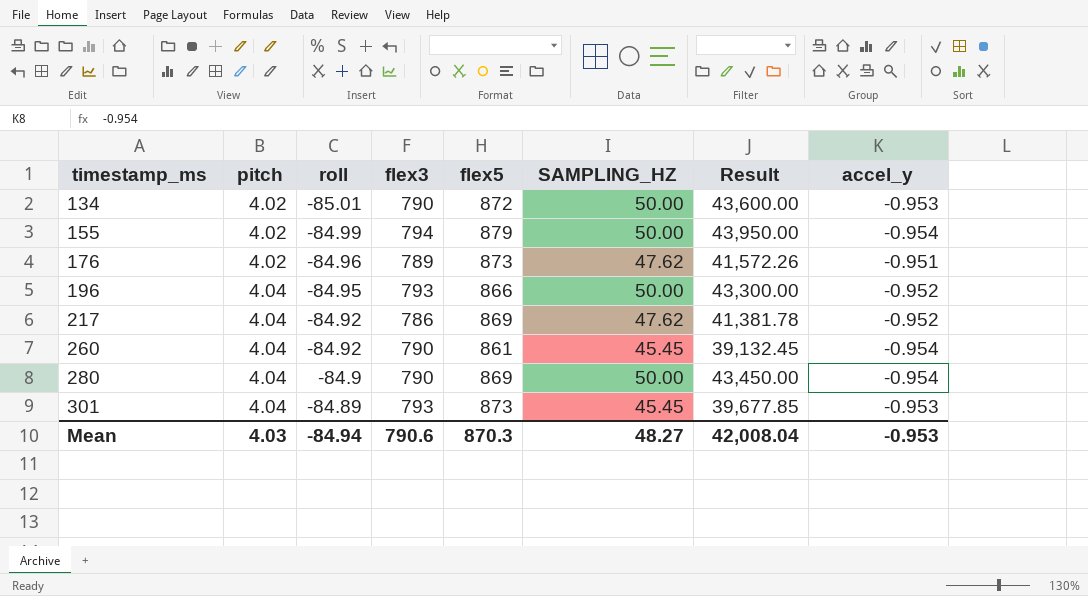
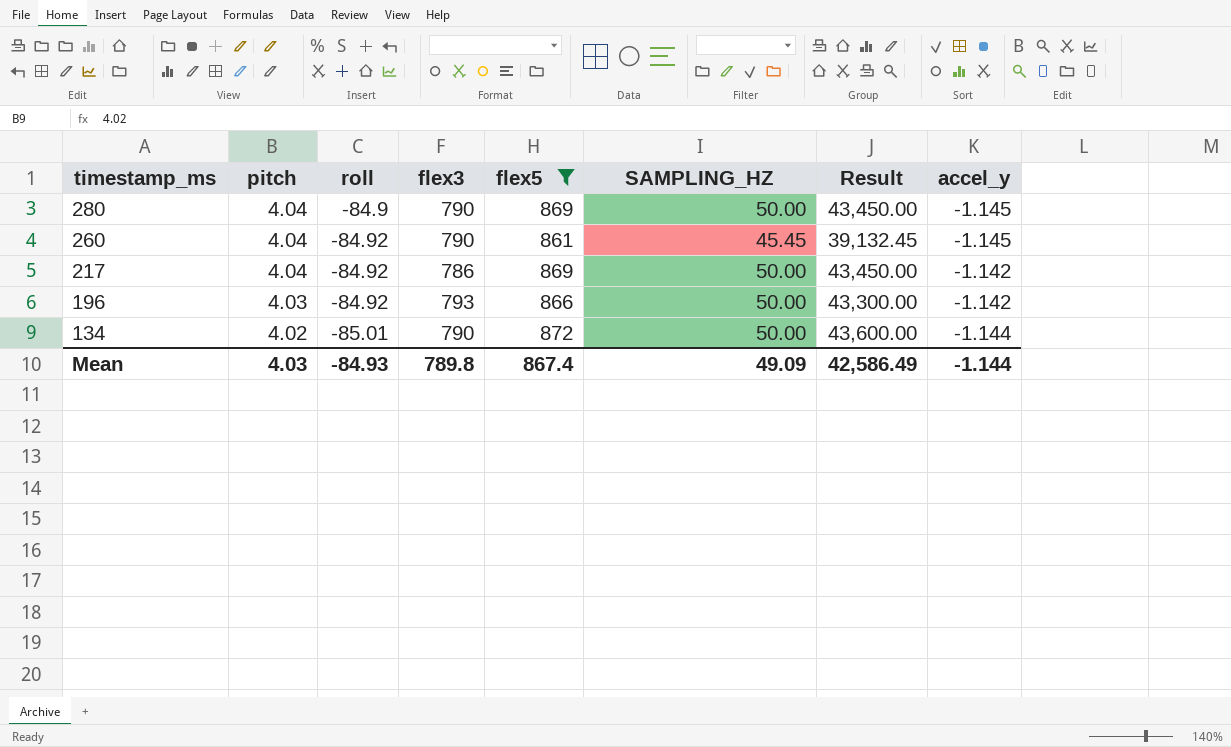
filter: none -> flex5 <= 872
row order: timestamp_ms ascending -> timestamp_ms descending
280 | accel_y: -0.954 -> -1.145
260 | accel_y: -0.954 -> -1.145
217 | SAMPLING_HZ: 47.62 -> 50.00
217 | Result: 41,381.78 -> 43,450.00
217 | accel_y: -0.952 -> -1.142
196 | pitch: 4.04 -> 4.03
196 | roll: -84.95 -> -84.92
196 | accel_y: -0.952 -> -1.142
134 | accel_y: -0.953 -> -1.144
Mean | roll: -84.94 -> -84.93
Mean | flex3: 790.6 -> 789.8
Mean | flex5: 870.3 -> 867.4
Mean | SAMPLING_HZ: 48.27 -> 49.09
Mean | Result: 42,008.04 -> 42,586.49
Mean | accel_y: -0.953 -> -1.144

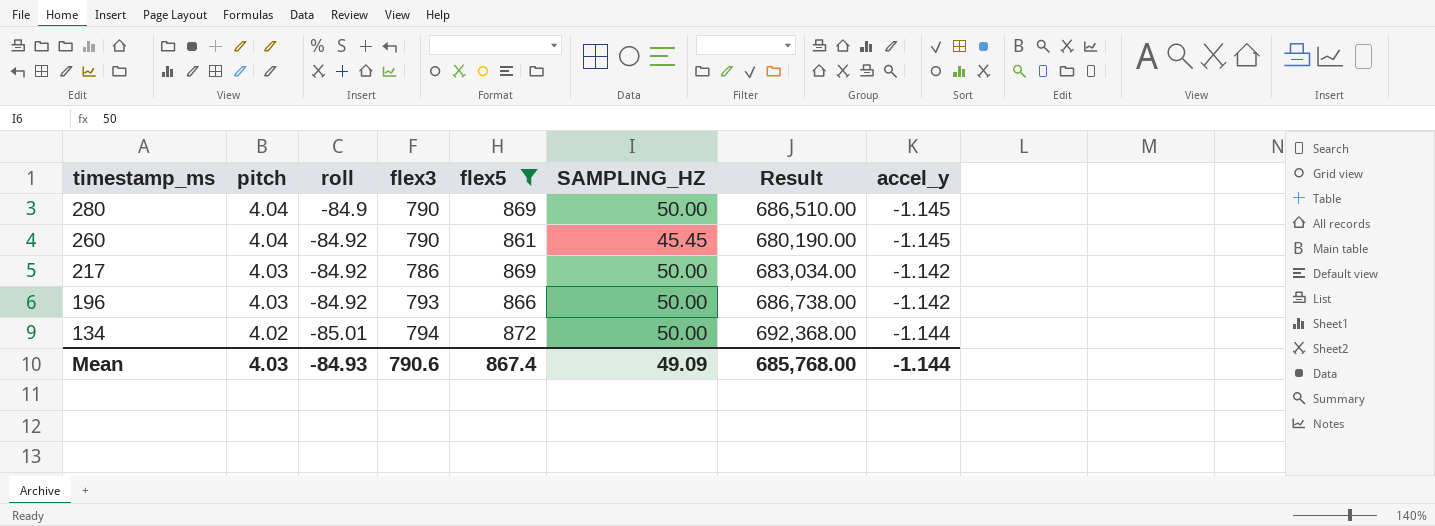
column Result | formula: [flex5] * [SAMPLING_HZ] -> [flex3] * [flex5]
217 | pitch: 4.04 -> 4.03
134 | flex3: 790 -> 794
Mean | flex3: 789.8 -> 790.6
Mean | Result: 42,586.49 -> 685,768.00

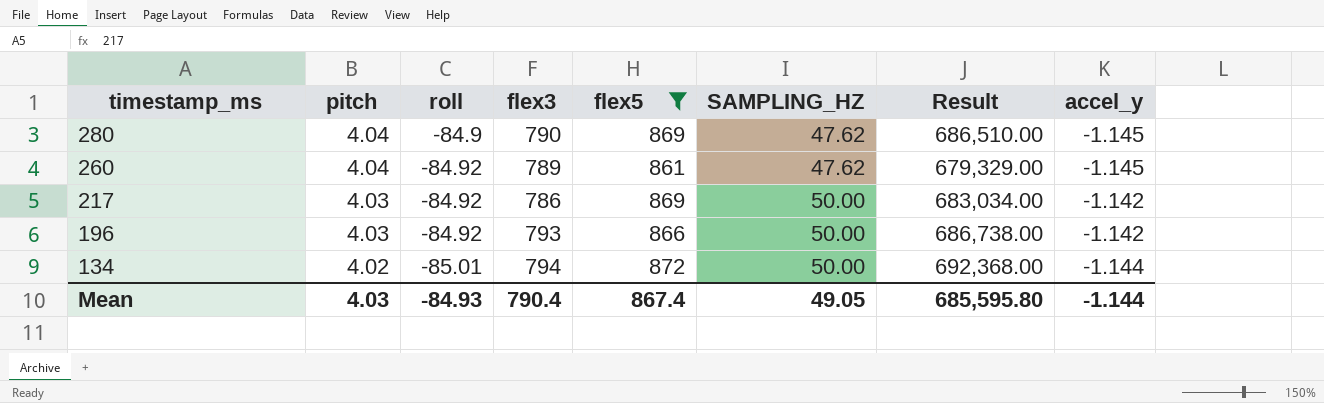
280 | SAMPLING_HZ: 50.00 -> 47.62
260 | flex3: 790 -> 789
260 | SAMPLING_HZ: 45.45 -> 47.62
260 | Result: 680,190.00 -> 679,329.00
Mean | flex3: 790.6 -> 790.4
Mean | SAMPLING_HZ: 49.09 -> 49.05
Mean | Result: 685,768.00 -> 685,595.80

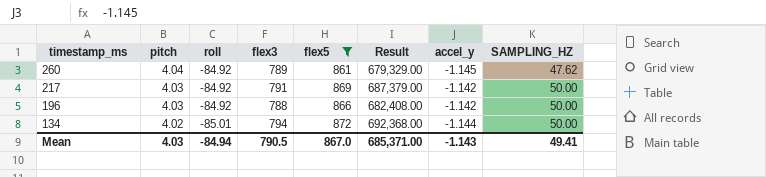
column SAMPLING_HZ | position: 6 -> 8
row 280: 4.04 | -84.9 | 790 | 869 | 47.62 | 686,510.00 | -1.145 -> none
217 | flex3: 786 -> 791
217 | Result: 683,034.00 -> 687,379.00
196 | flex3: 793 -> 788
196 | Result: 686,738.00 -> 682,408.00
Mean | roll: -84.93 -> -84.94
Mean | flex3: 790.4 -> 790.5
Mean | flex5: 867.4 -> 867.0
Mean | Result: 685,595.80 -> 685,371.00
Mean | accel_y: -1.144 -> -1.143
Mean | SAMPLING_HZ: 49.05 -> 49.41

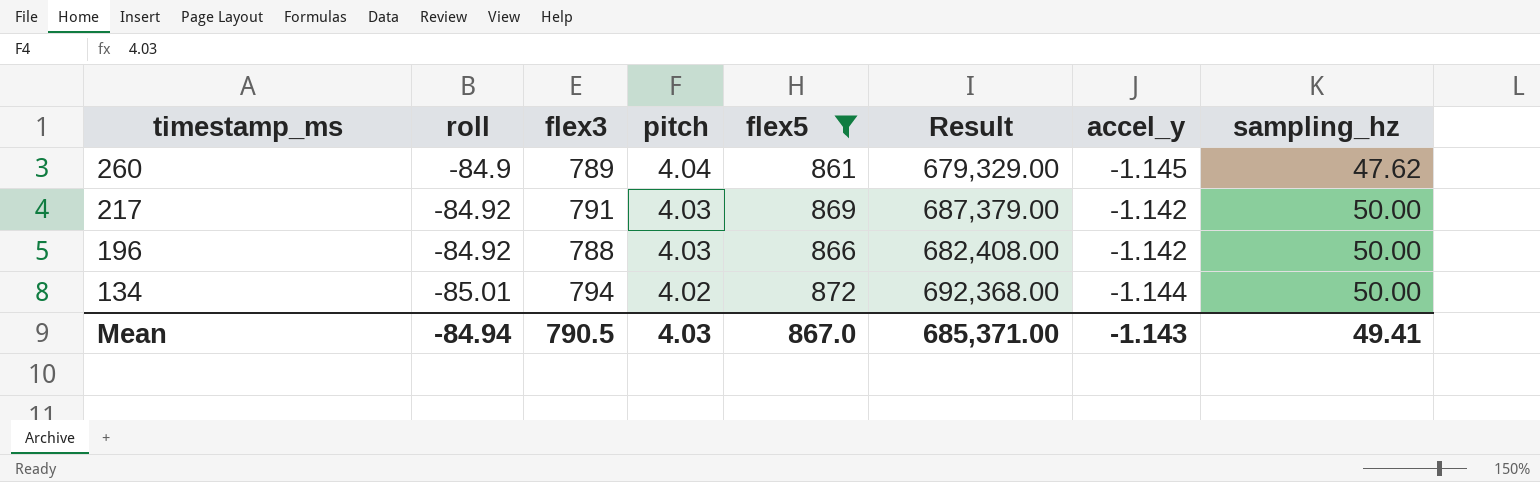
column pitch | position: 2 -> 4
column name: SAMPLING_HZ -> sampling_hz
260 | roll: -84.92 -> -84.9

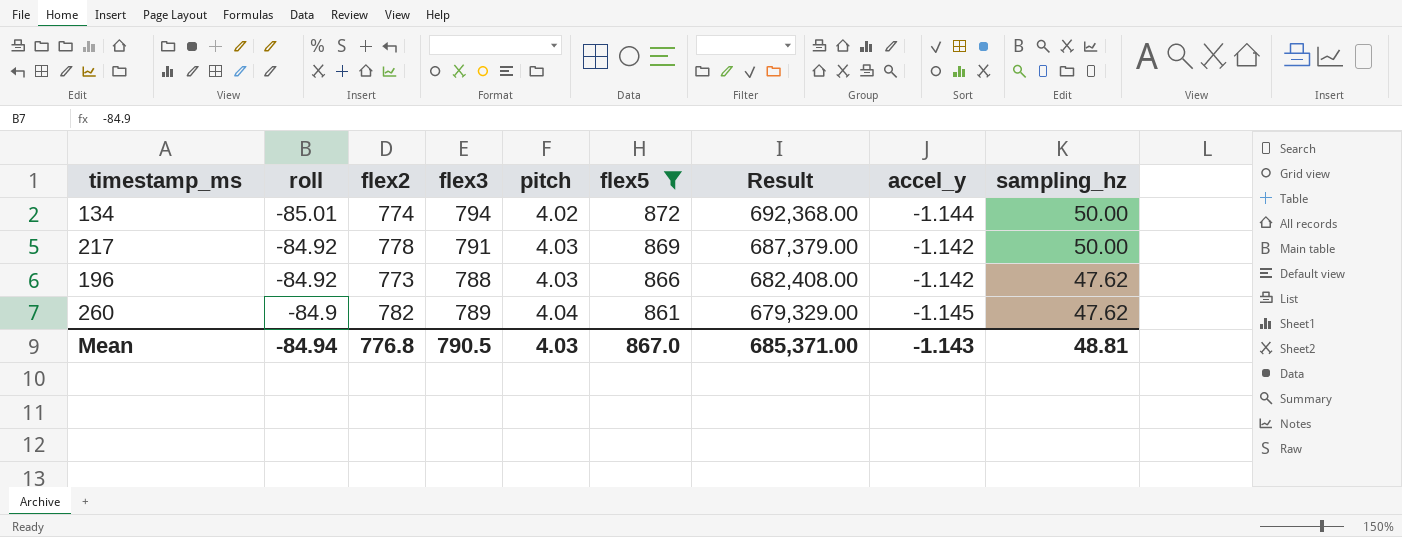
row order: timestamp_ms descending -> roll ascending
column flex2 | position: none -> 3
196 | sampling_hz: 50.00 -> 47.62
Mean | sampling_hz: 49.41 -> 48.81

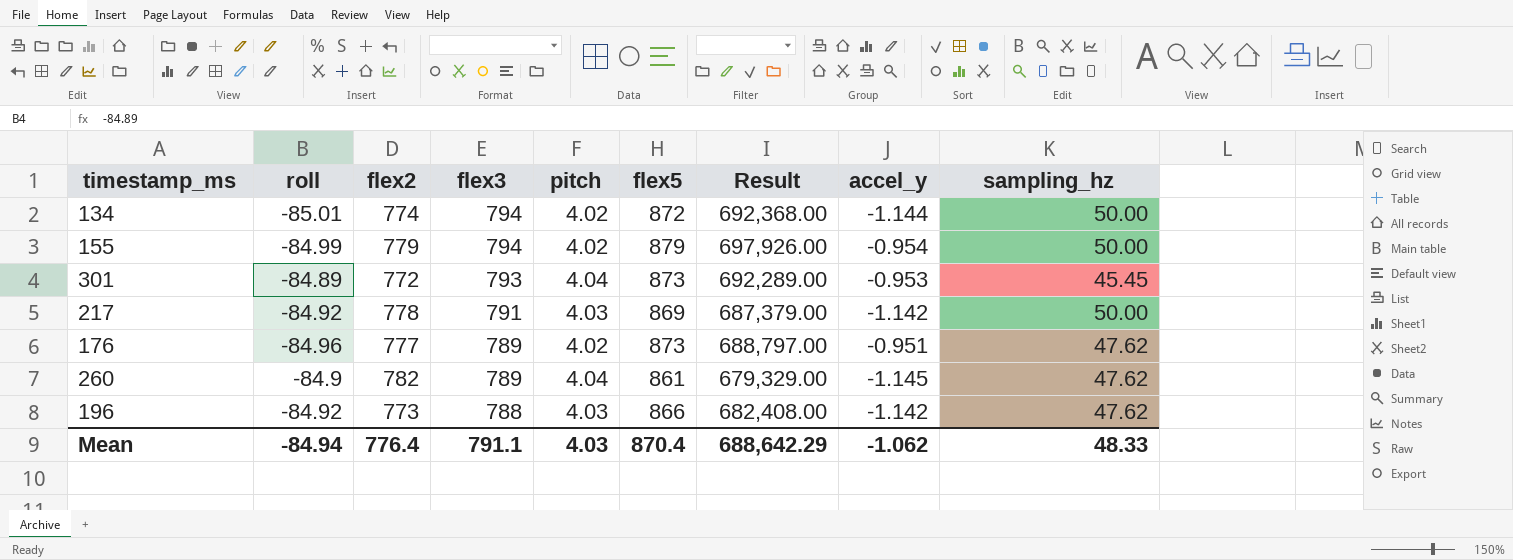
filter: flex5 <= 872 -> none
row order: roll ascending -> flex3 descending
Mean | flex2: 776.8 -> 776.4
Mean | flex3: 790.5 -> 791.1
Mean | flex5: 867.0 -> 870.4
Mean | Result: 685,371.00 -> 688,642.29
Mean | accel_y: -1.143 -> -1.062
Mean | sampling_hz: 48.81 -> 48.33

